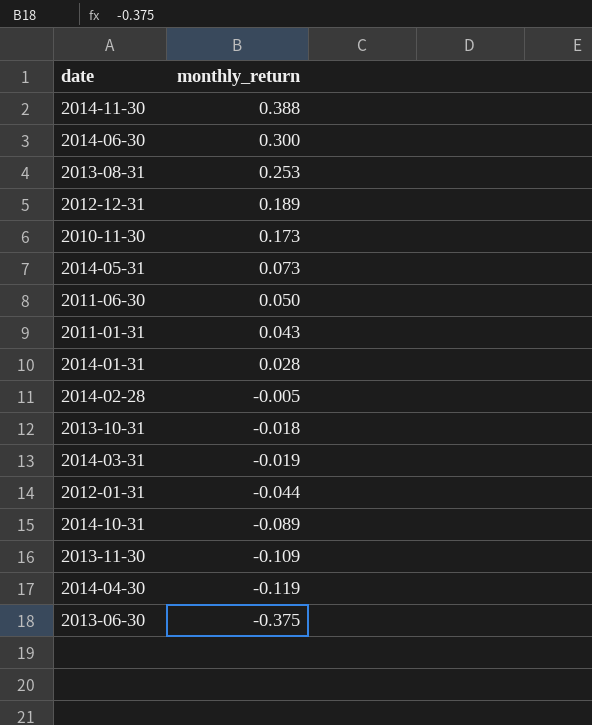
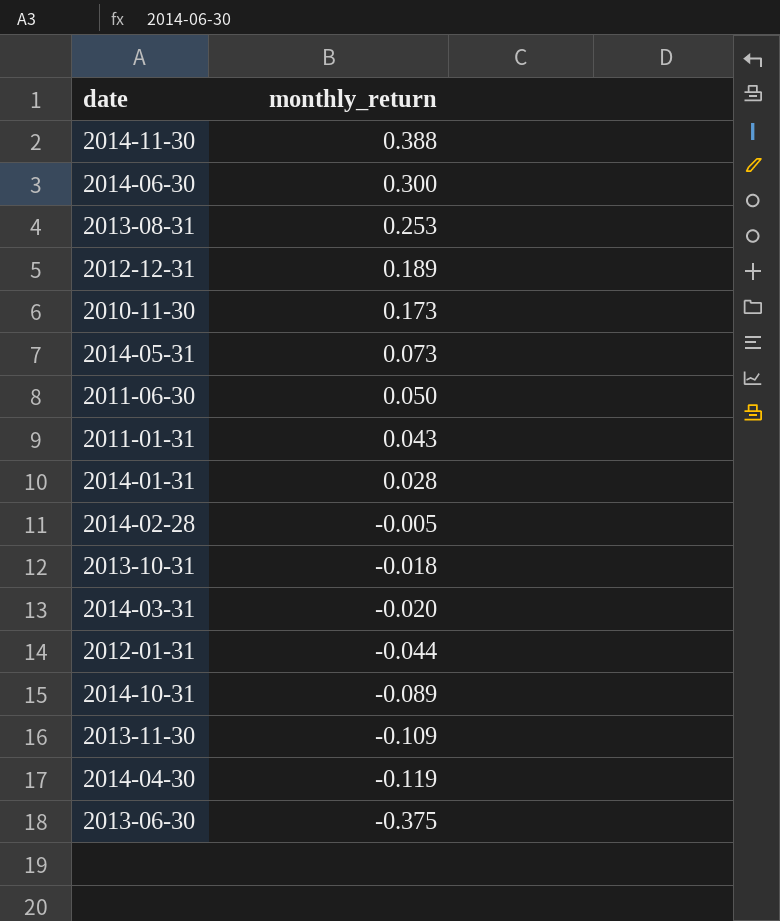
2014-03-31 | monthly_return: -0.019 -> -0.020

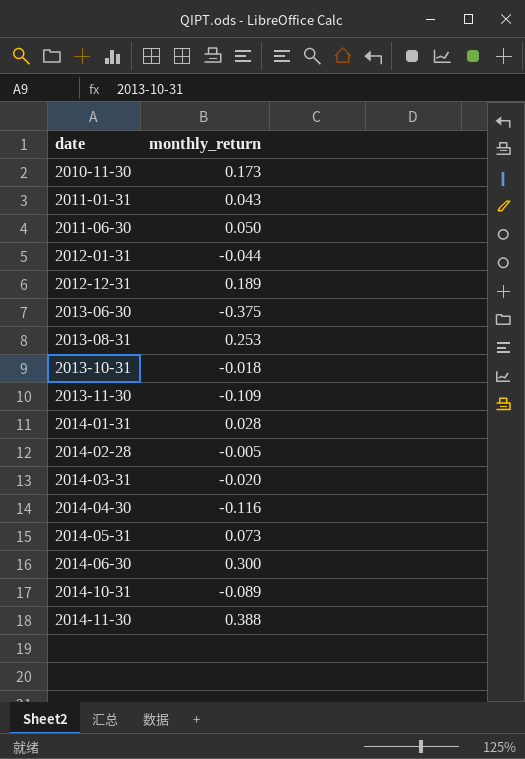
row order: monthly_return descending -> date ascending
2014-04-30 | monthly_return: -0.119 -> -0.116

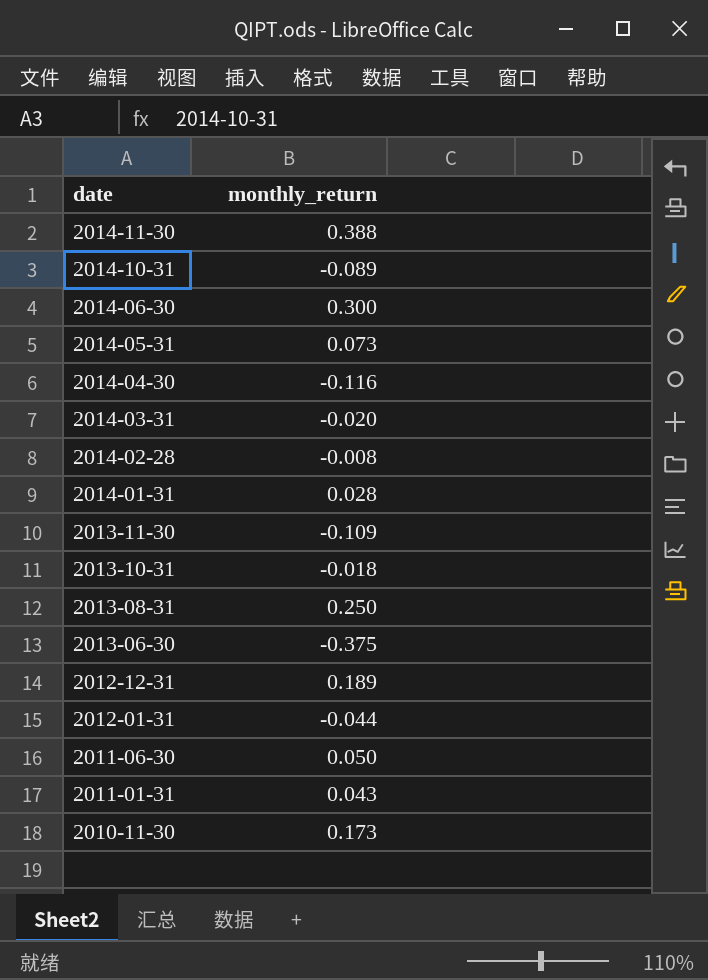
row order: date ascending -> date descending
2014-02-28 | monthly_return: -0.005 -> -0.008
2013-08-31 | monthly_return: 0.253 -> 0.250

